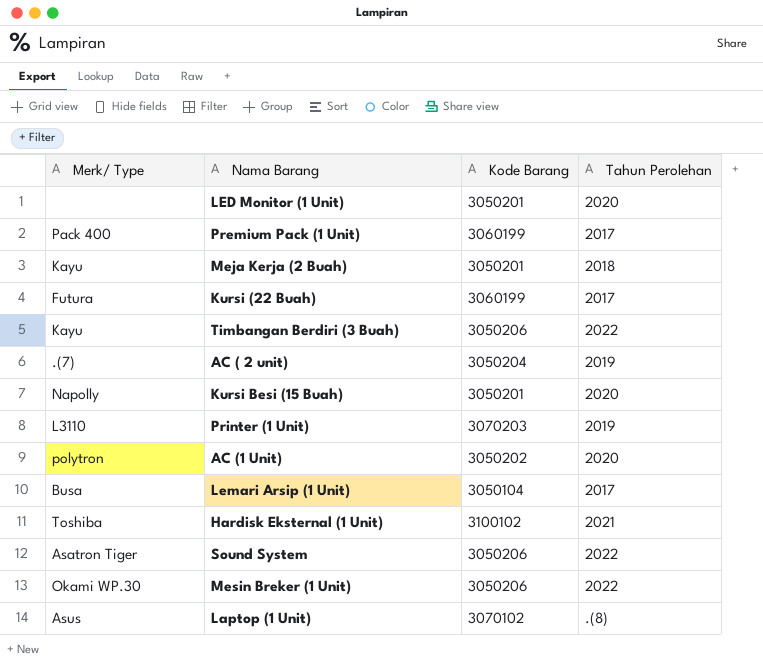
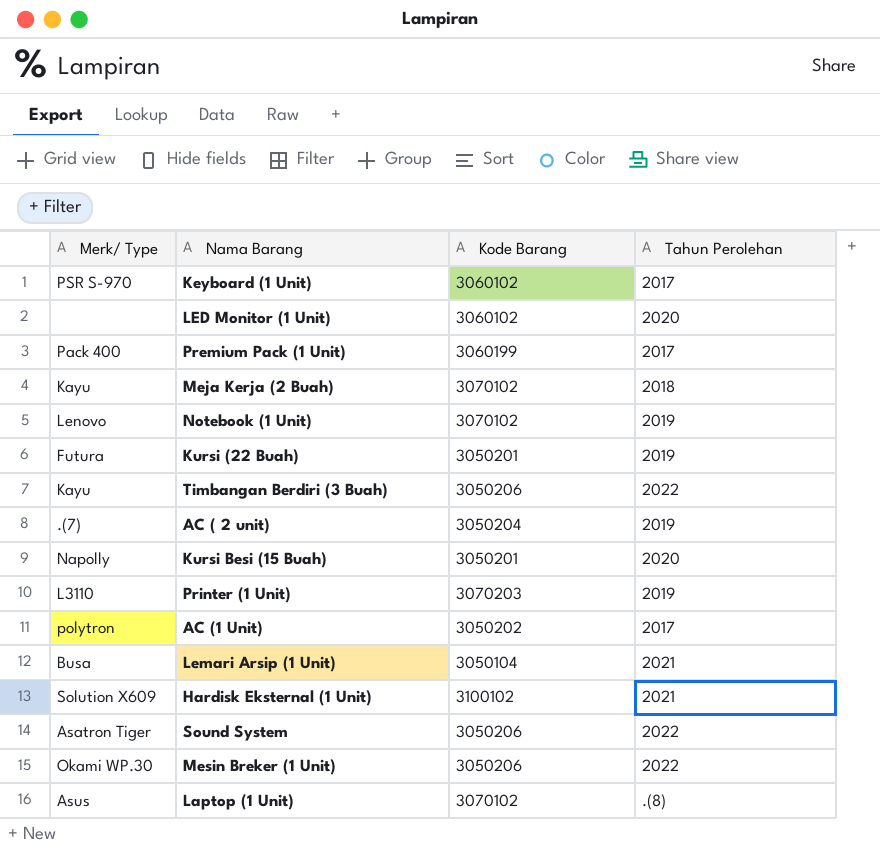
row Keyboard (1 Unit): none -> PSR S-970 | 3060102 | 2017
LED Monitor (1 Unit) | Kode Barang: 3050201 -> 3060102
Meja Kerja (2 Buah) | Kode Barang: 3050201 -> 3070102
row Notebook (1 Unit): none -> Lenovo | 3070102 | 2019
Kursi (22 Buah) | Kode Barang: 3060199 -> 3050201
Kursi (22 Buah) | Tahun Perolehan: 2017 -> 2019
AC (1 Unit) | Tahun Perolehan: 2020 -> 2017
Lemari Arsip (1 Unit) | Tahun Perolehan: 2017 -> 2021
Hardisk Eksternal (1 Unit) | Merk/ Type: Toshiba -> Solution X609

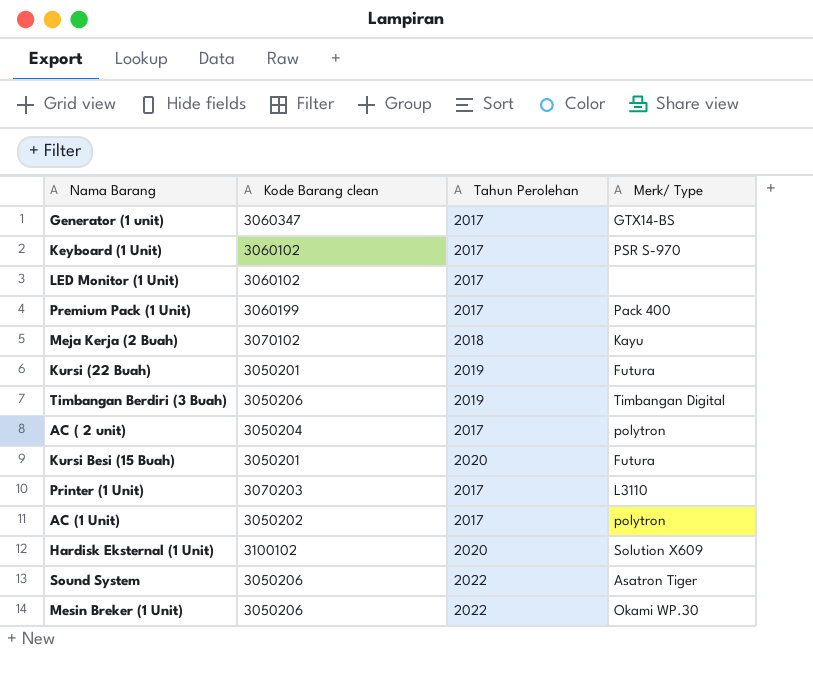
column name: Kode Barang -> Kode Barang clean
column Merk/ Type | position: 1 -> 4
row Notebook (1 Unit): Lenovo | 3070102 | 2019 -> none
row Lemari Arsip (1 Unit): Busa | 3050104 | 2021 -> none
row Laptop (1 Unit): Asus | 3070102 | .(8) -> none
row Generator (1 unit): none -> 3060347 | 2017 | GTX14-BS
LED Monitor (1 Unit) | Tahun Perolehan: 2020 -> 2017
Timbangan Berdiri (3 Buah) | Tahun Perolehan: 2022 -> 2019
Timbangan Berdiri (3 Buah) | Merk/ Type: Kayu -> Timbangan Digital
AC ( 2 unit) | Tahun Perolehan: 2019 -> 2017
AC ( 2 unit) | Merk/ Type: .(7) -> polytron
Kursi Besi (15 Buah) | Merk/ Type: Napolly -> Futura
Printer (1 Unit) | Tahun Perolehan: 2019 -> 2017
Hardisk Eksternal (1 Unit) | Tahun Perolehan: 2021 -> 2020

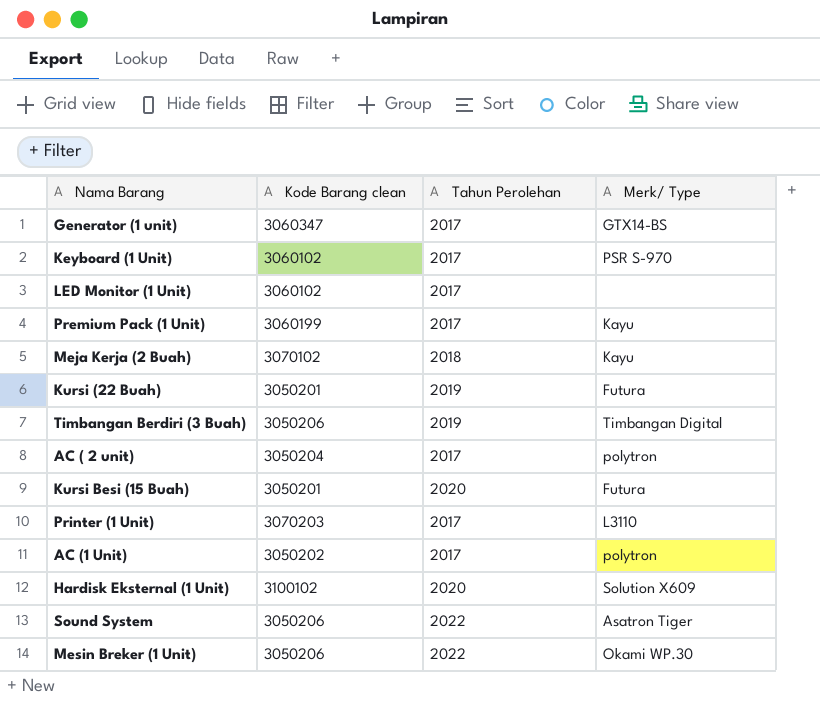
Premium Pack (1 Unit) | Merk/ Type: Pack 400 -> Kayu

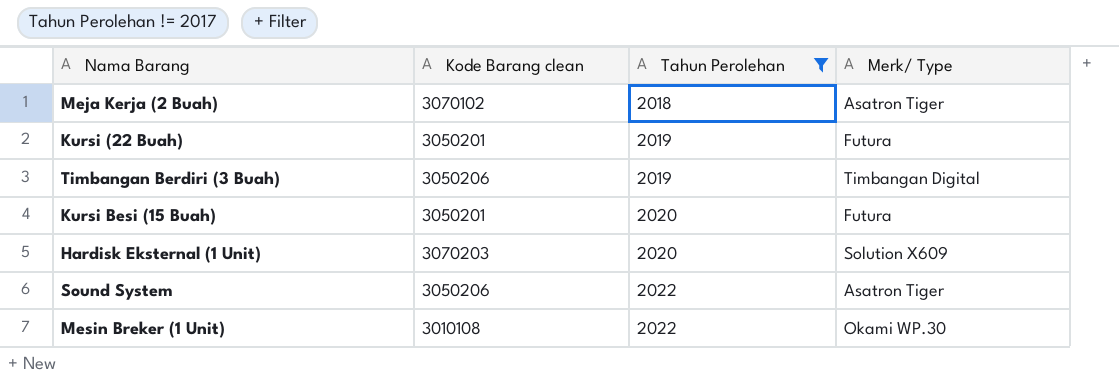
filter: none -> Tahun Perolehan != 2017
Meja Kerja (2 Buah) | Merk/ Type: Kayu -> Asatron Tiger
Hardisk Eksternal (1 Unit) | Kode Barang clean: 3100102 -> 3070203
Mesin Breker (1 Unit) | Kode Barang clean: 3050206 -> 3010108

